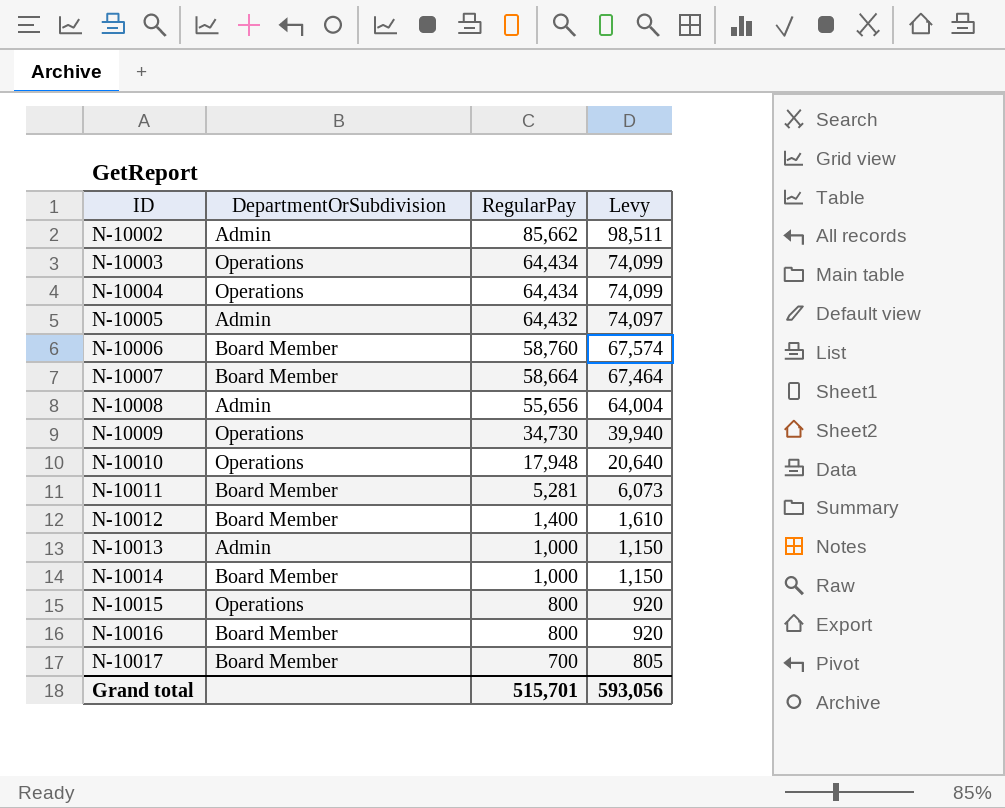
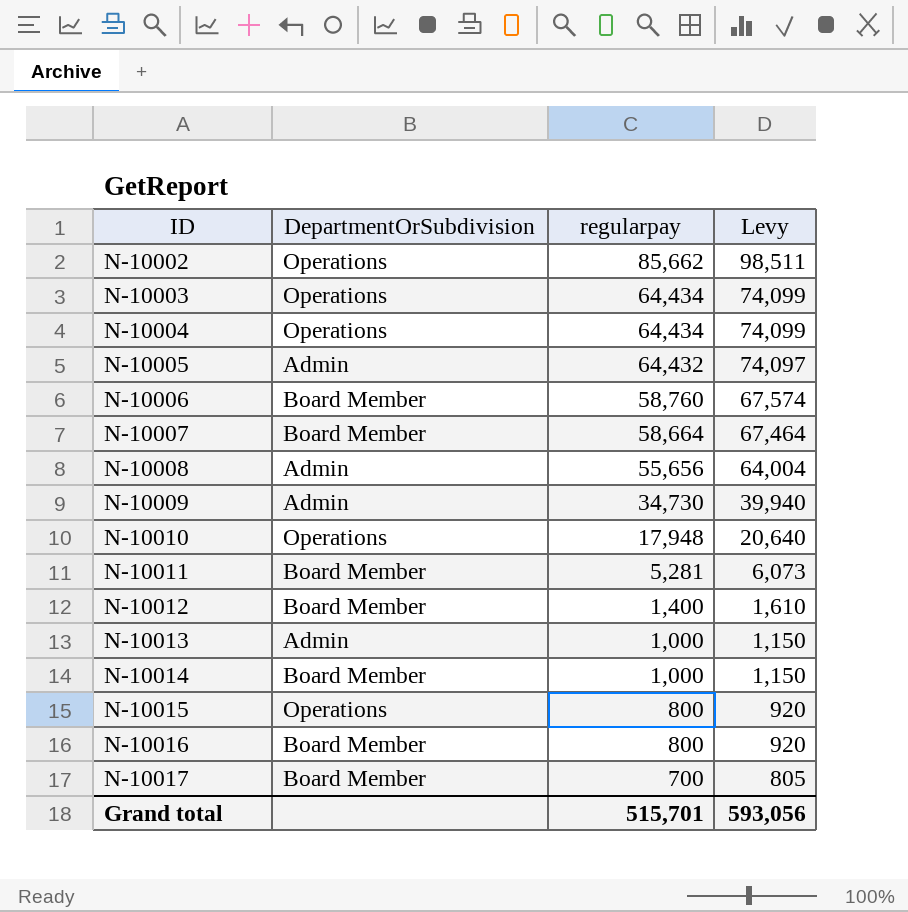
column name: RegularPay -> regularpay
N-10002 | DepartmentOrSubdivision: Admin -> Operations
N-10009 | DepartmentOrSubdivision: Operations -> Admin

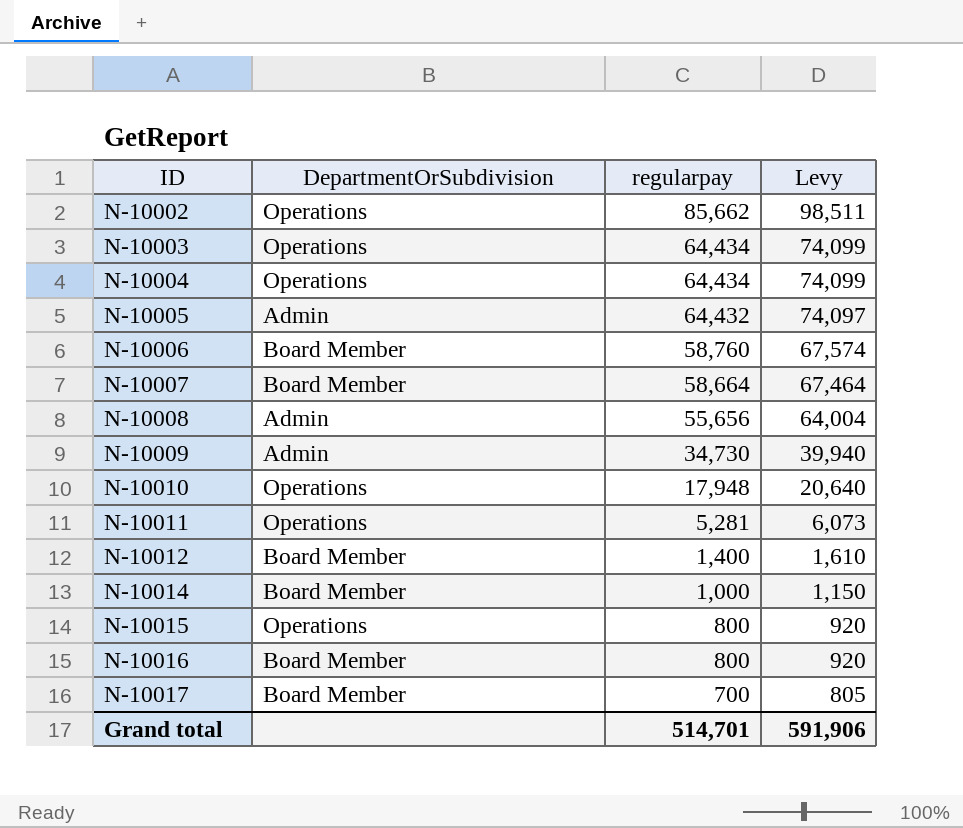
row N-10013: Admin | 1,000 | 1,150 -> none
N-10011 | DepartmentOrSubdivision: Board Member -> Operations
Grand total | regularpay: 515,701 -> 514,701
Grand total | Levy: 593,056 -> 591,906

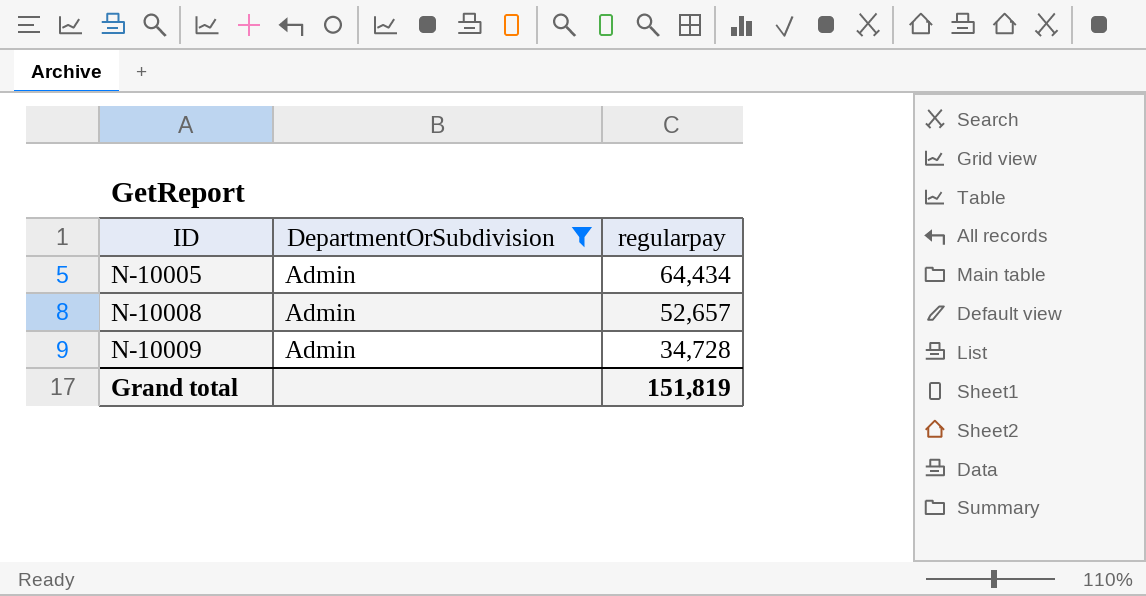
filter: none -> DepartmentOrSubdivision = Admin
column Levy | formula: [regularpay] * 1.15 -> none
N-10005 | regularpay: 64,432 -> 64,434
N-10008 | regularpay: 55,656 -> 52,657
N-10009 | regularpay: 34,730 -> 34,728
Grand total | regularpay: 514,701 -> 151,819

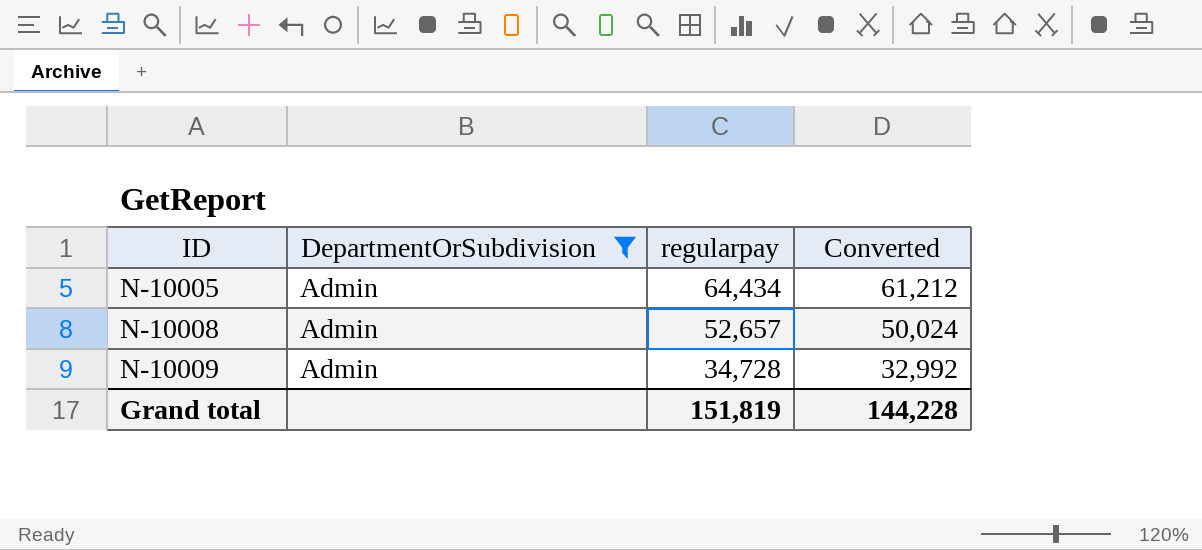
column Converted | formula: none -> [regularpay] * 0.95

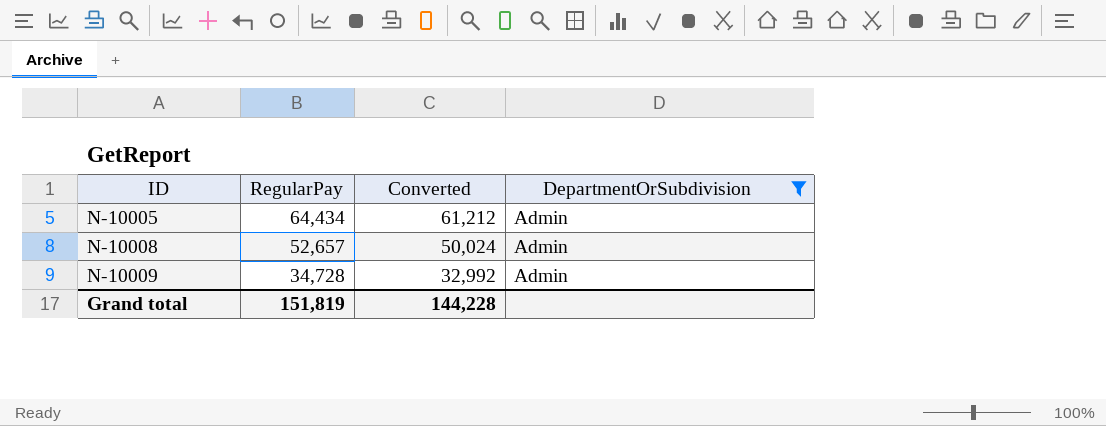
column name: regularpay -> RegularPay
column DepartmentOrSubdivision | position: 2 -> 4

